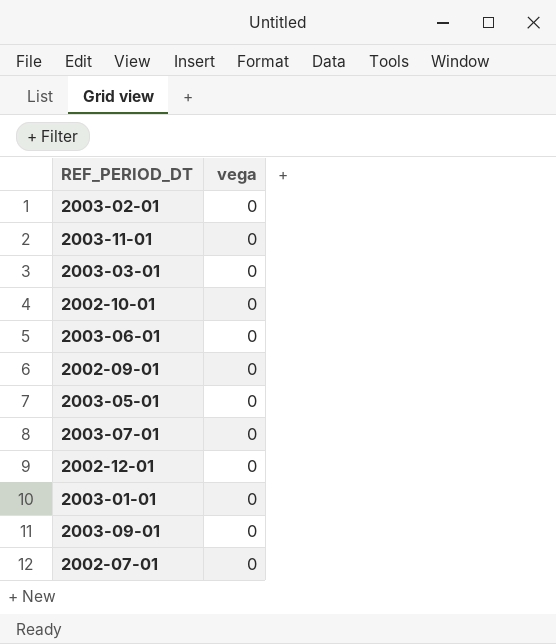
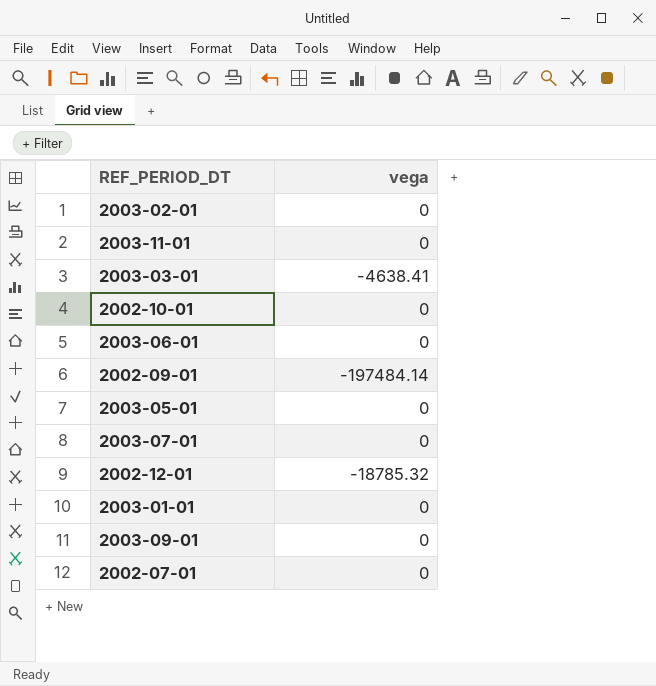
2003-03-01 | vega: 0 -> -4638.41
2002-09-01 | vega: 0 -> -197484.14
2002-12-01 | vega: 0 -> -18785.32

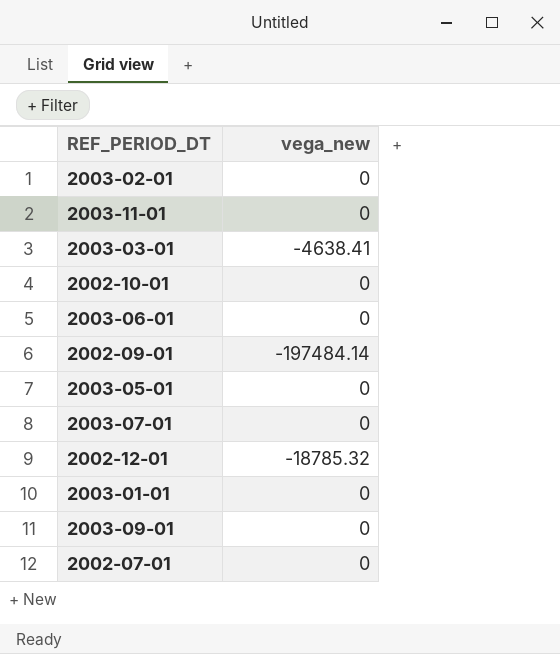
column name: vega -> vega_new

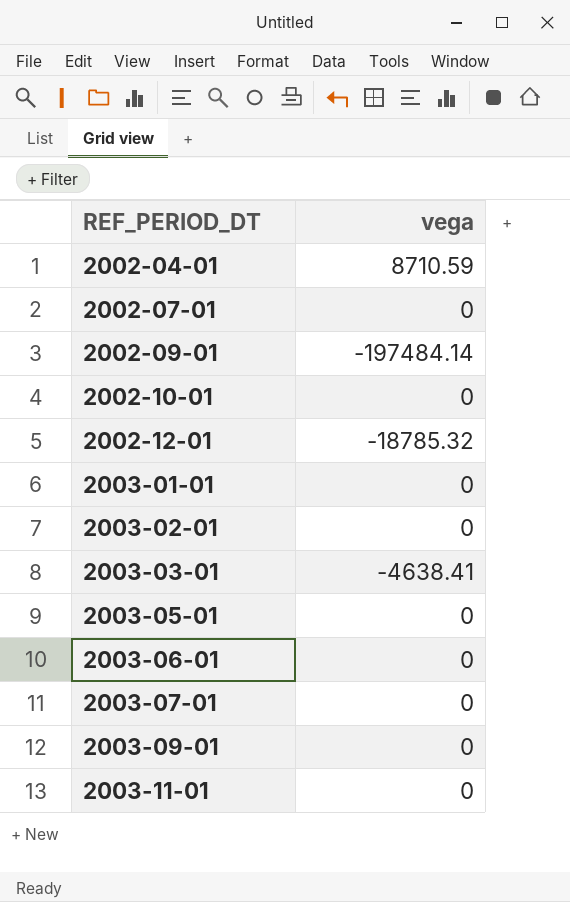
row order: none -> REF_PERIOD_DT ascending
column name: vega_new -> vega
row 2002-04-01: none -> 8710.59

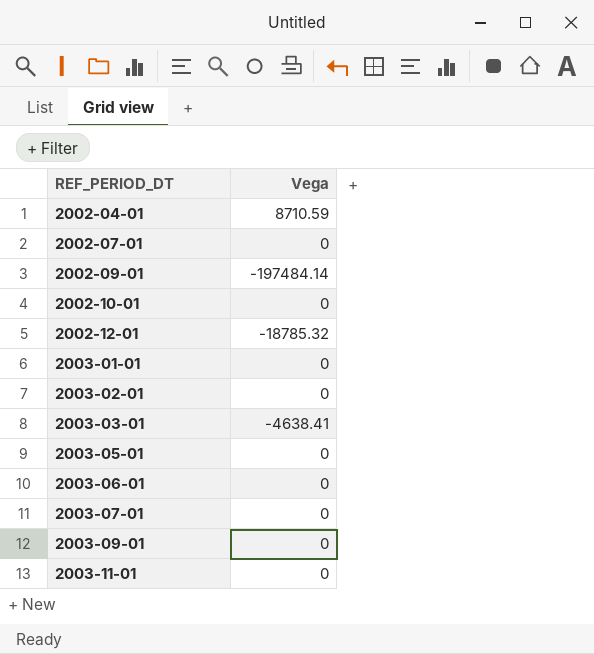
column name: vega -> Vega

